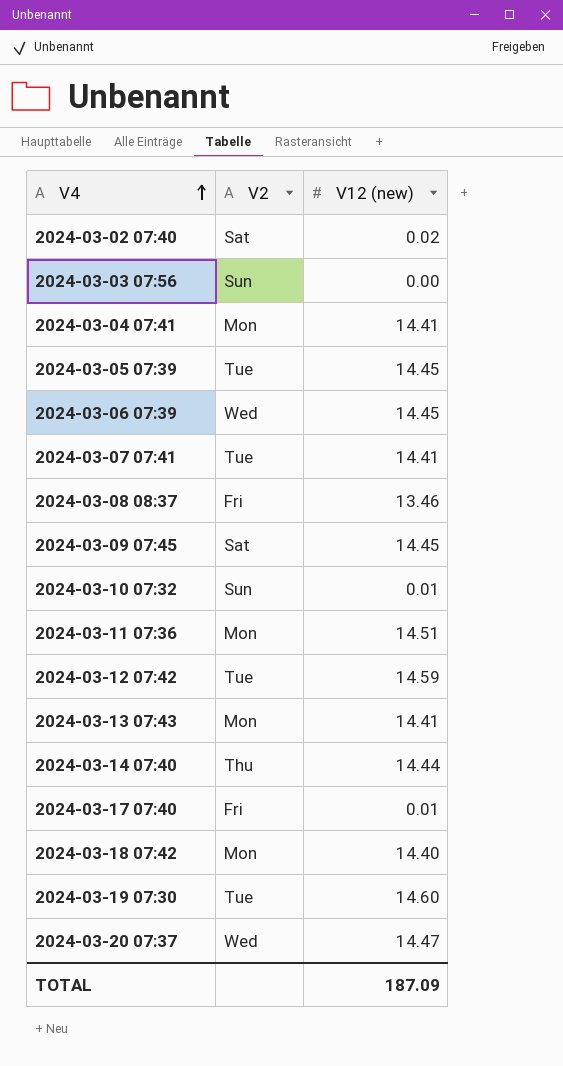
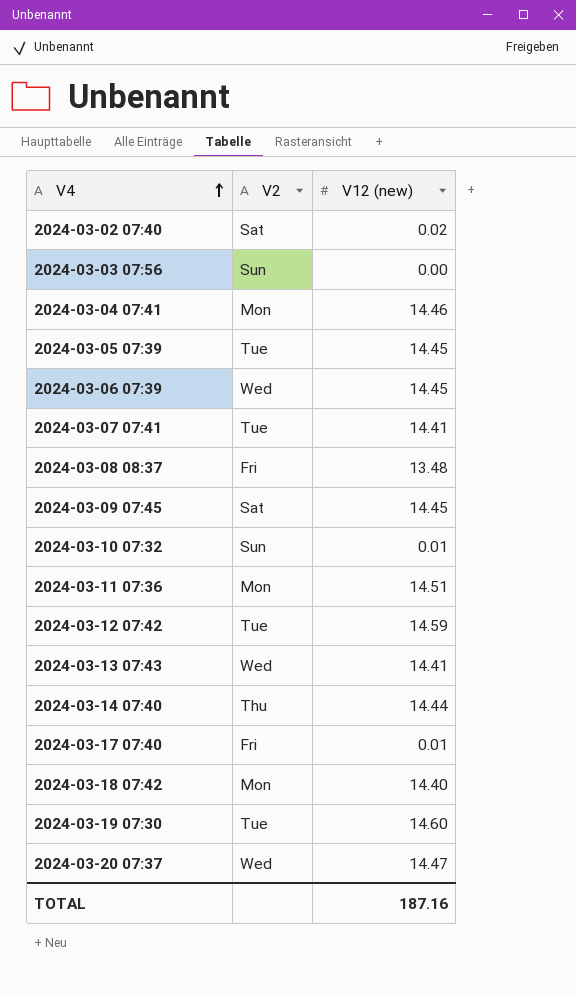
2024-03-04 07:41 | V12 (new): 14.41 -> 14.46
2024-03-08 08:37 | V12 (new): 13.46 -> 13.48
2024-03-13 07:43 | V2: Mon -> Wed
TOTAL | V12 (new): 187.09 -> 187.16

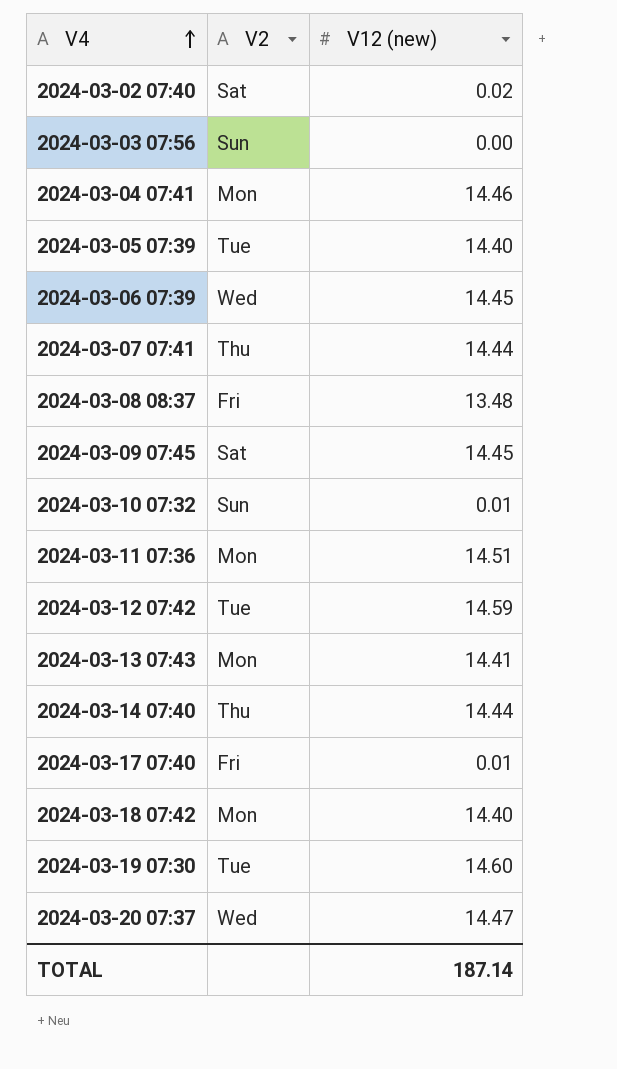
2024-03-05 07:39 | V12 (new): 14.45 -> 14.40
2024-03-07 07:41 | V2: Tue -> Thu
2024-03-07 07:41 | V12 (new): 14.41 -> 14.44
2024-03-13 07:43 | V2: Wed -> Mon
TOTAL | V12 (new): 187.16 -> 187.14

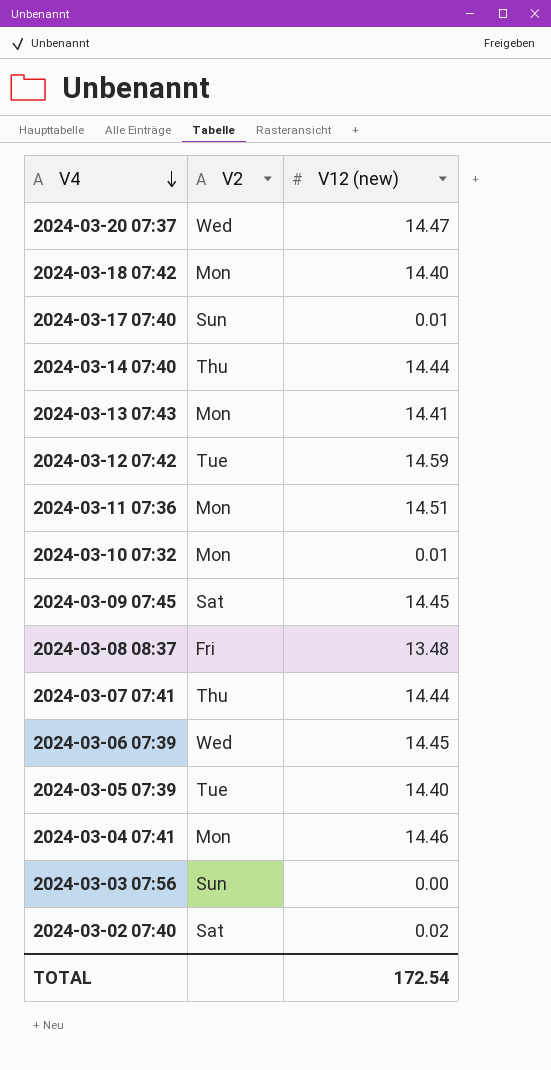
row order: V4 ascending -> V4 descending
row 2024-03-19 07:30: Tue | 14.60 -> none
2024-03-17 07:40 | V2: Fri -> Sun
2024-03-10 07:32 | V2: Sun -> Mon
TOTAL | V12 (new): 187.14 -> 172.54

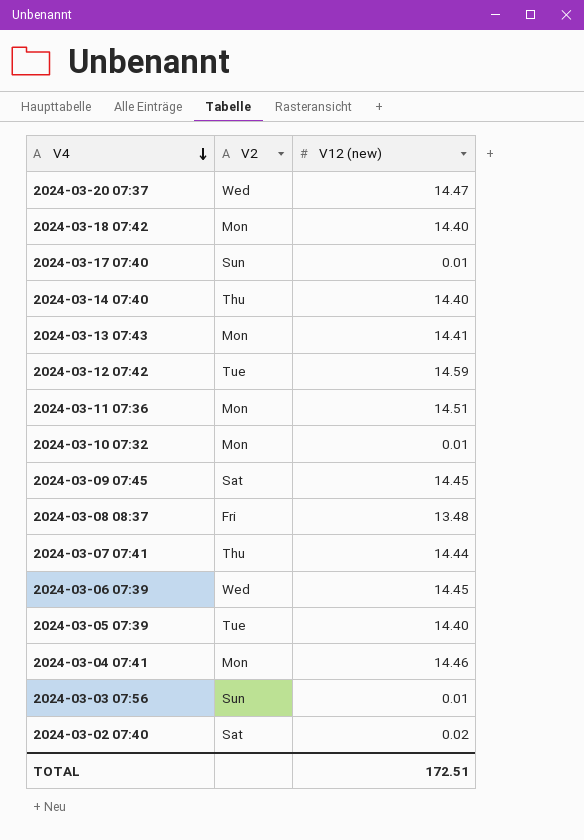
2024-03-14 07:40 | V12 (new): 14.44 -> 14.40
2024-03-03 07:56 | V12 (new): 0.00 -> 0.01
TOTAL | V12 (new): 172.54 -> 172.51

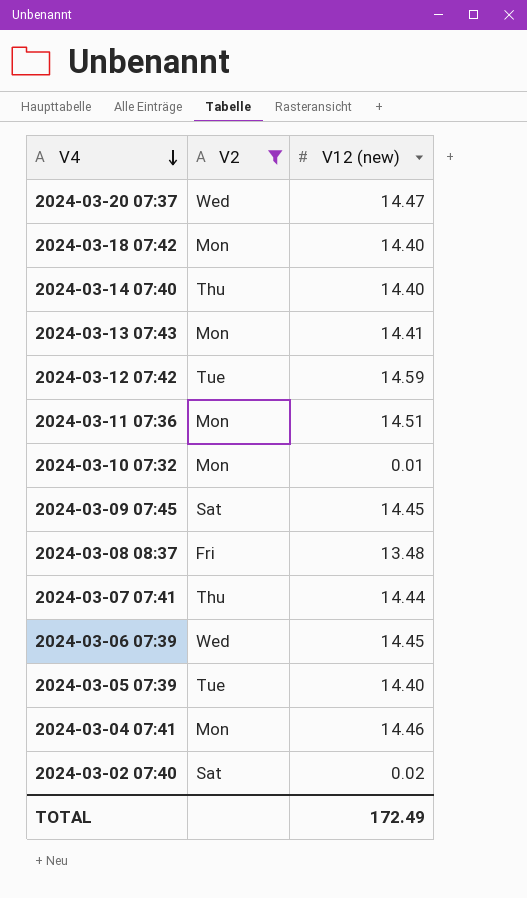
filter: none -> V2 != Sun
TOTAL | V12 (new): 172.51 -> 172.49

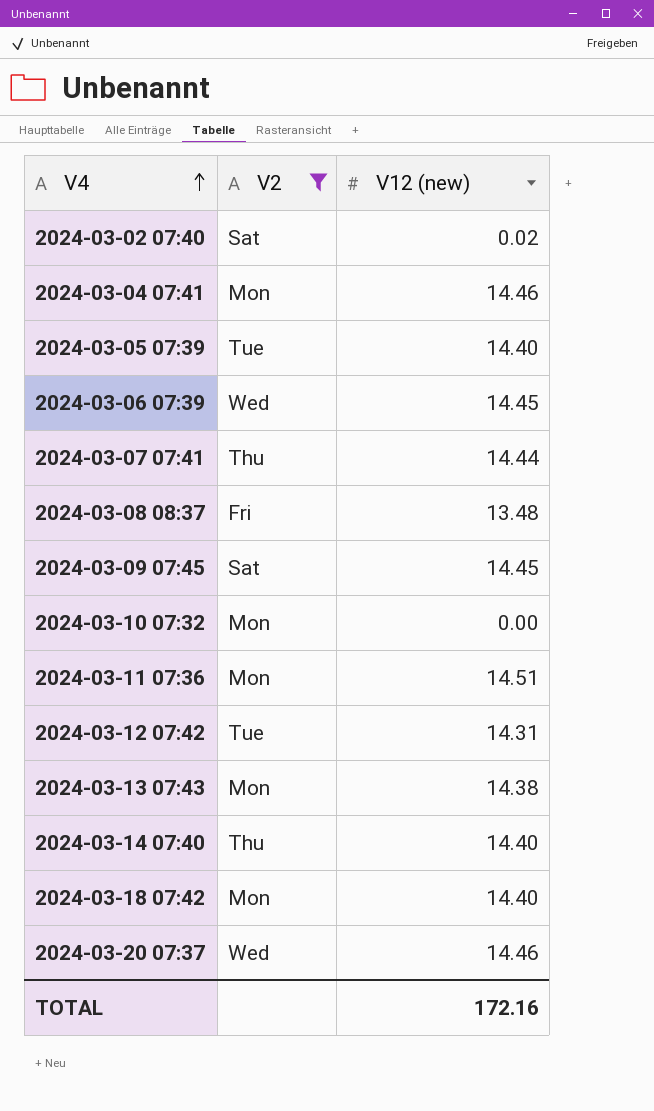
row order: V4 descending -> V4 ascending
2024-03-10 07:32 | V12 (new): 0.01 -> 0.00
2024-03-12 07:42 | V12 (new): 14.59 -> 14.31
2024-03-13 07:43 | V12 (new): 14.41 -> 14.38
2024-03-20 07:37 | V12 (new): 14.47 -> 14.46
TOTAL | V12 (new): 172.49 -> 172.16

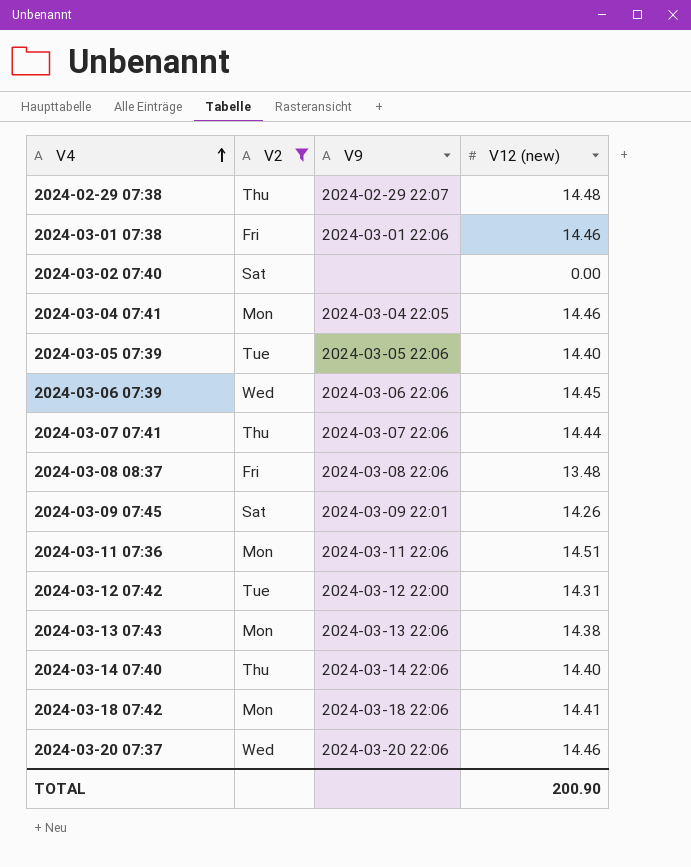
column V9 | position: none -> 3
row 2024-03-10 07:32: Mon | 0.00 -> none
row 2024-02-29 07:38: none -> Thu | 2024-02-29 22:07 | 14.48
row 2024-03-01 07:38: none -> Fri | 2024-03-01 22:06 | 14.46
2024-03-02 07:40 | V12 (new): 0.02 -> 0.00
2024-03-09 07:45 | V12 (new): 14.45 -> 14.26
2024-03-18 07:42 | V12 (new): 14.40 -> 14.41
TOTAL | V12 (new): 172.16 -> 200.90

